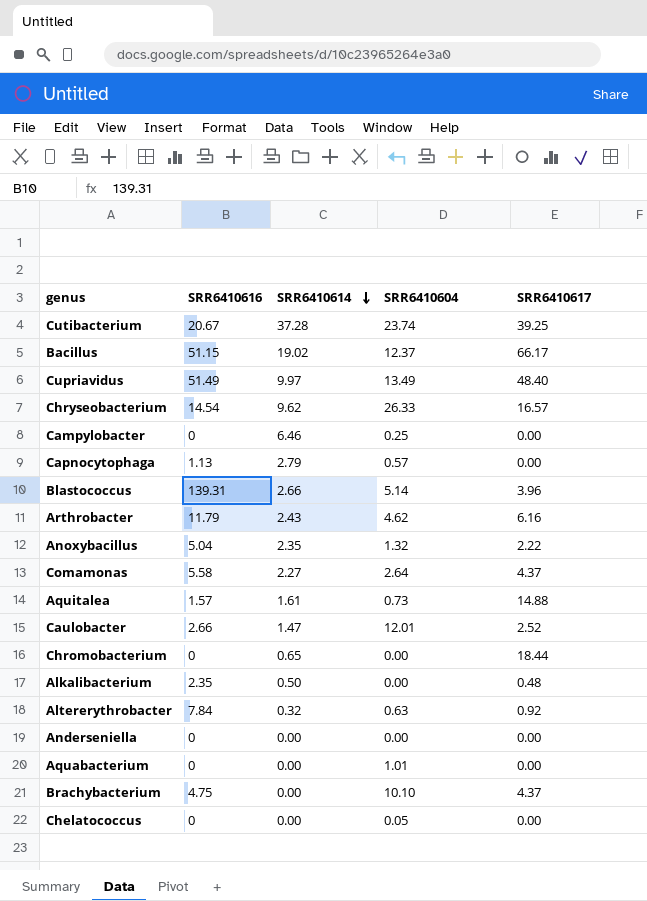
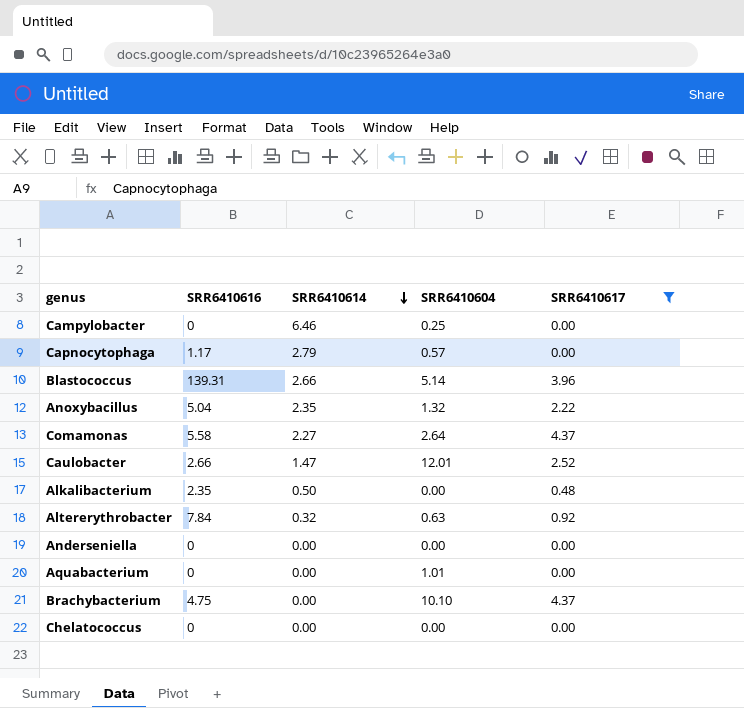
filter: none -> SRR6410617 <= 4.37
Capnocytophaga | SRR6410616: 1.13 -> 1.17
Chelatococcus | SRR6410604: 0.05 -> 0.00

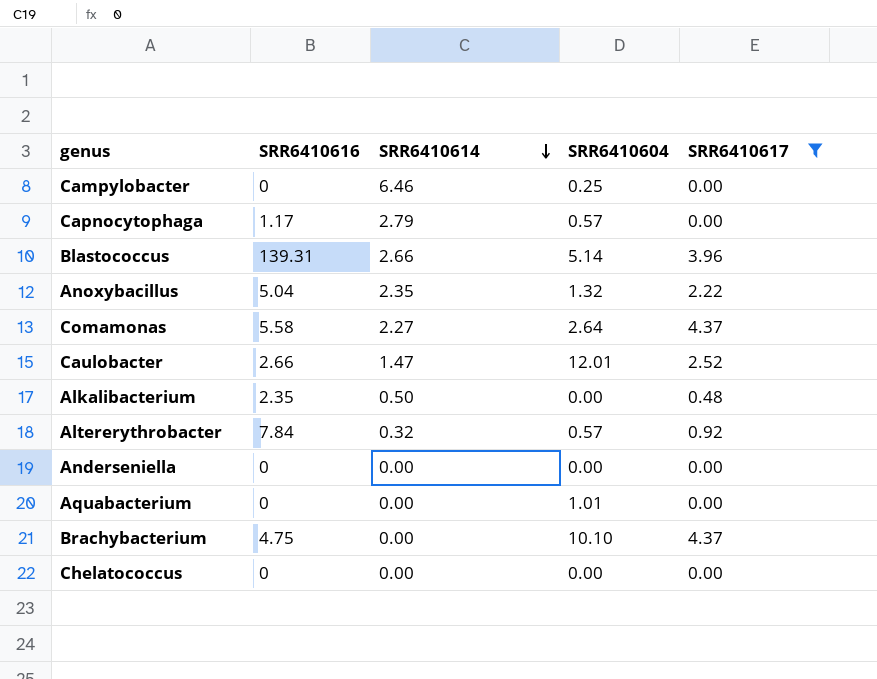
Altererythrobacter | SRR6410604: 0.63 -> 0.57

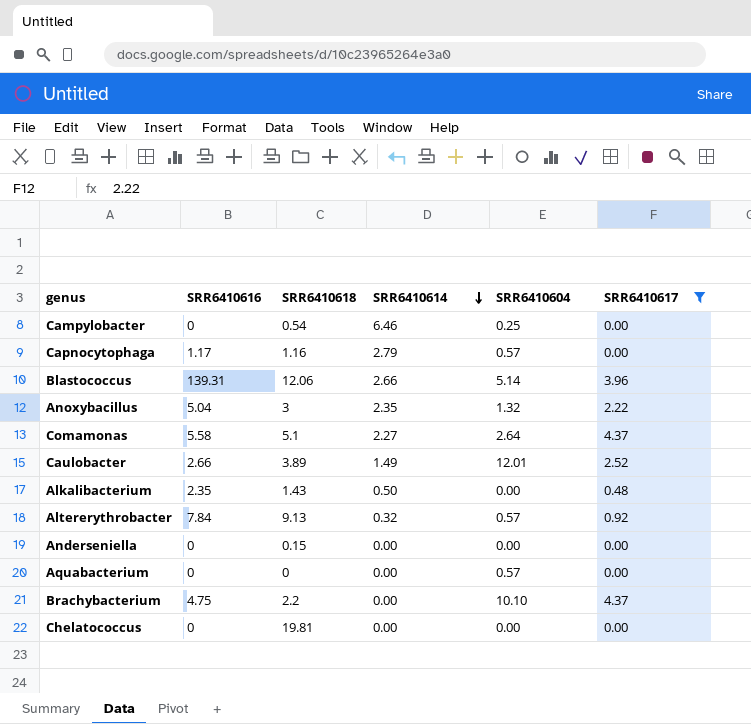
column SRR6410618 | position: none -> 3
Caulobacter | SRR6410614: 1.47 -> 1.49
Aquabacterium | SRR6410604: 1.01 -> 0.57

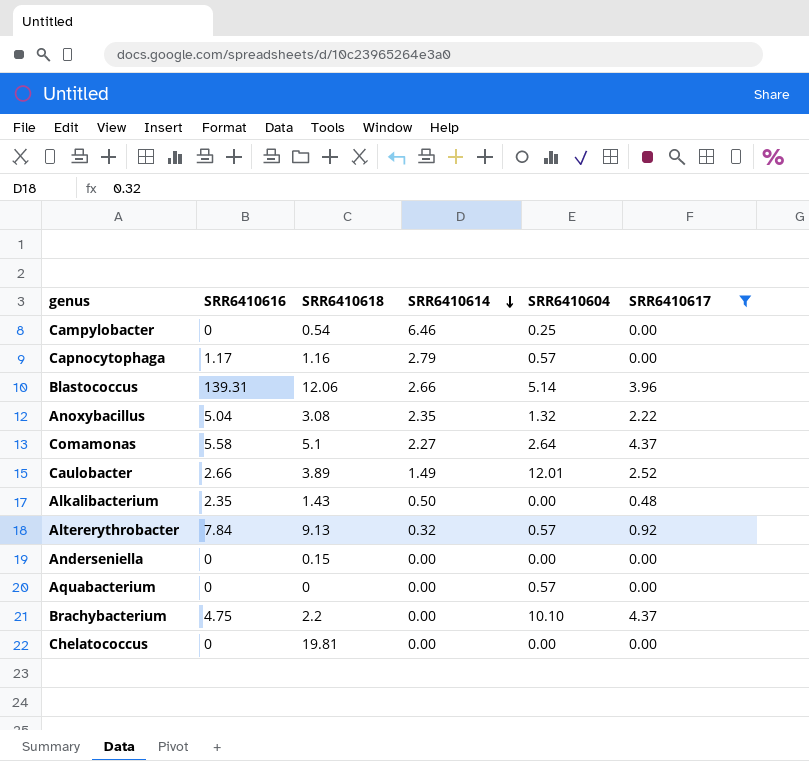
Anoxybacillus | SRR6410618: 3 -> 3.08

